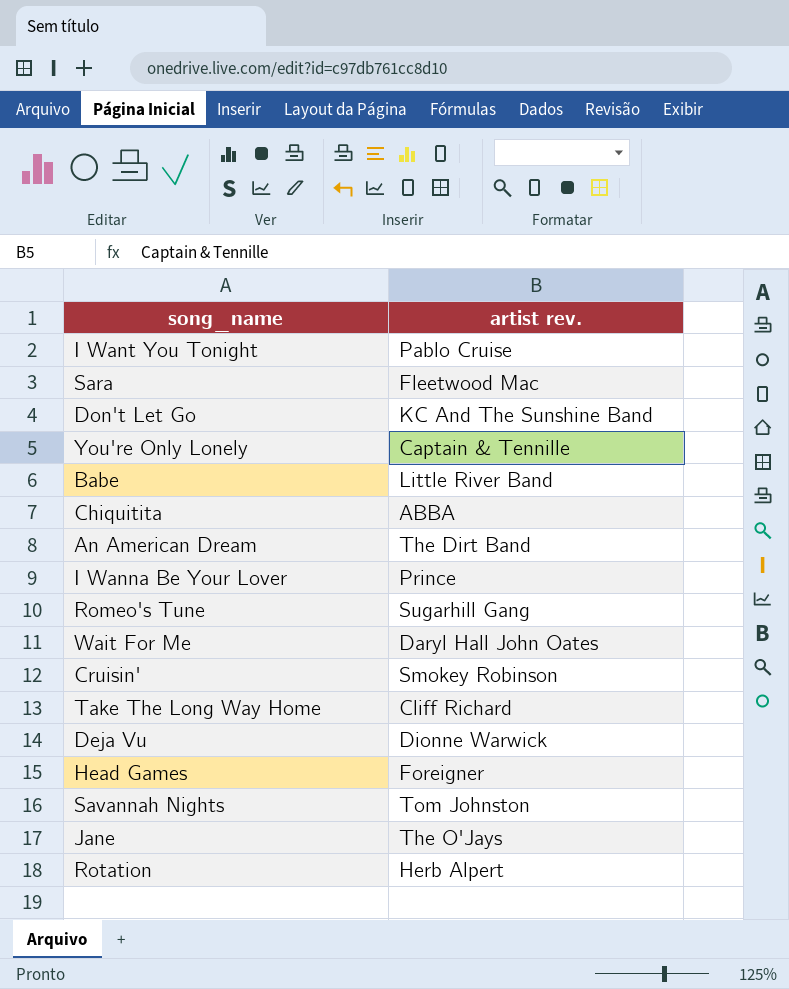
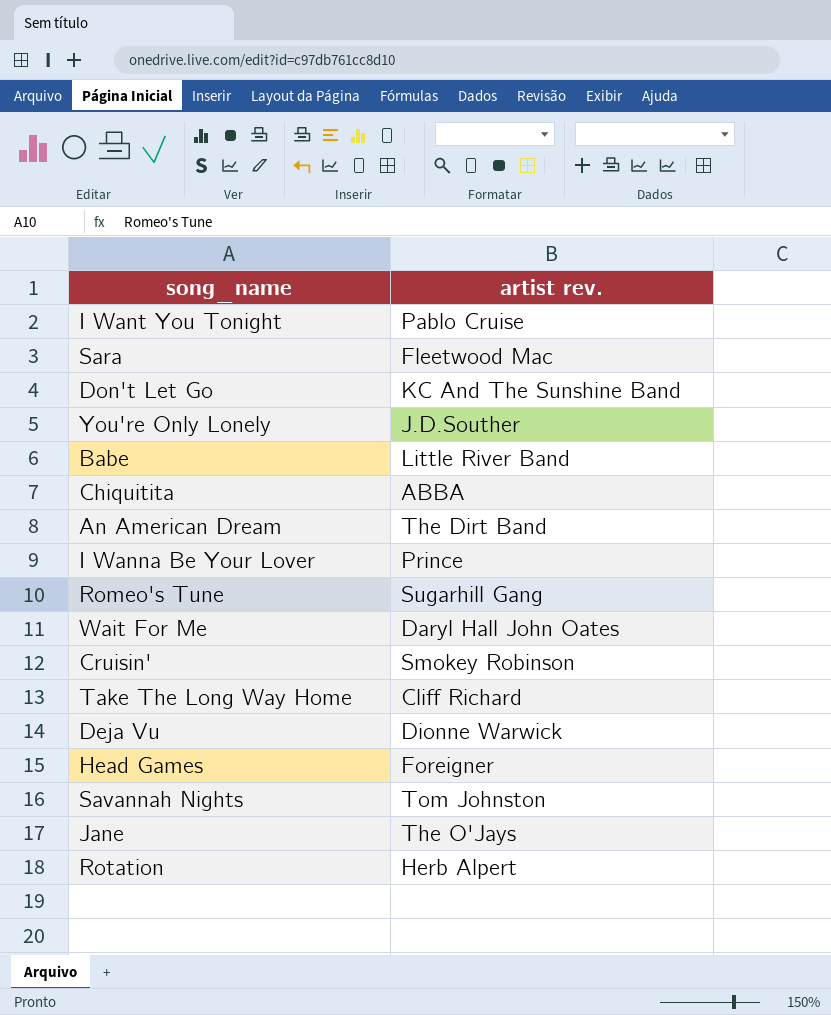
You're Only Lonely | artist rev.: Captain & Tennille -> J.D.Souther

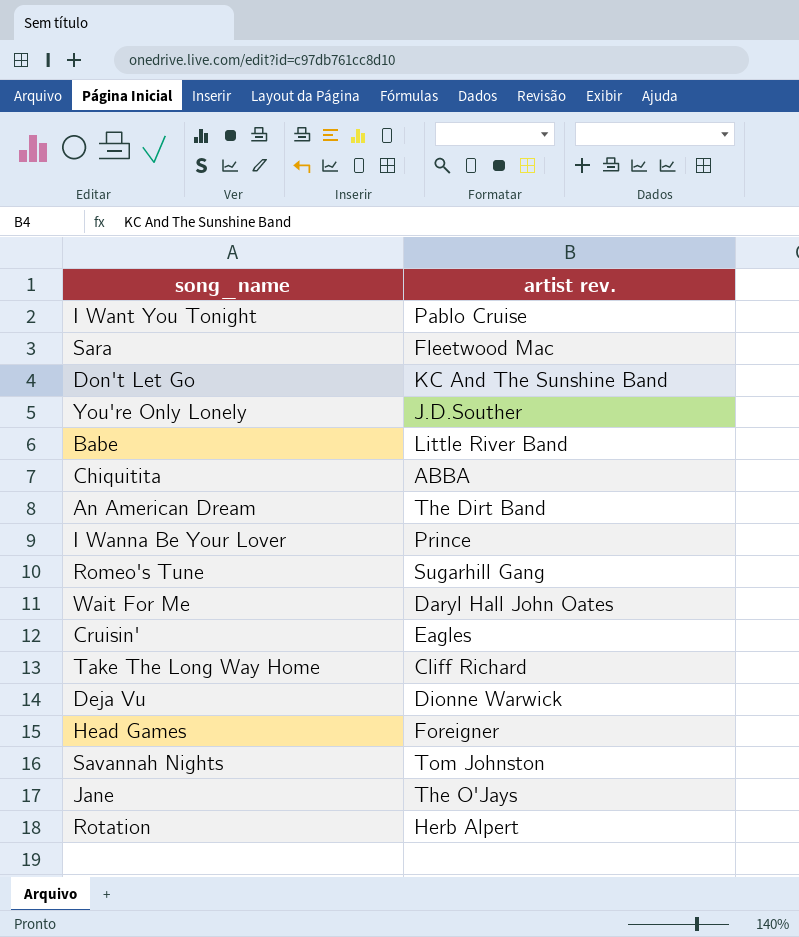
Cruisin' | artist rev.: Smokey Robinson -> Eagles

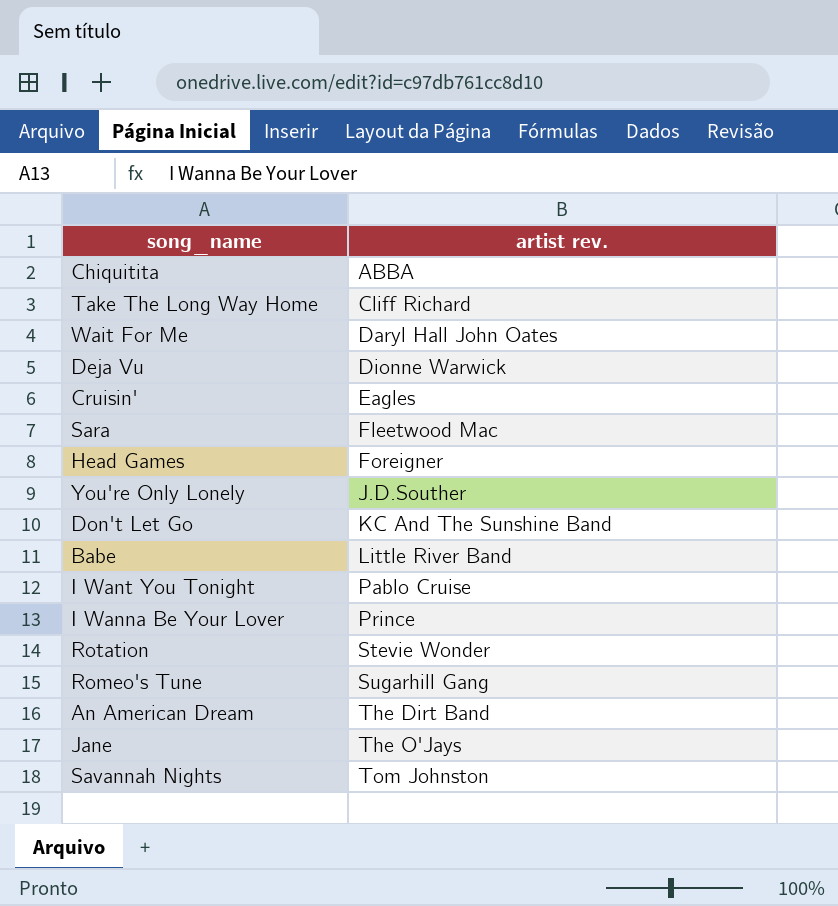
row order: none -> artist rev. ascending
Rotation | artist rev.: Herb Alpert -> Stevie Wonder

